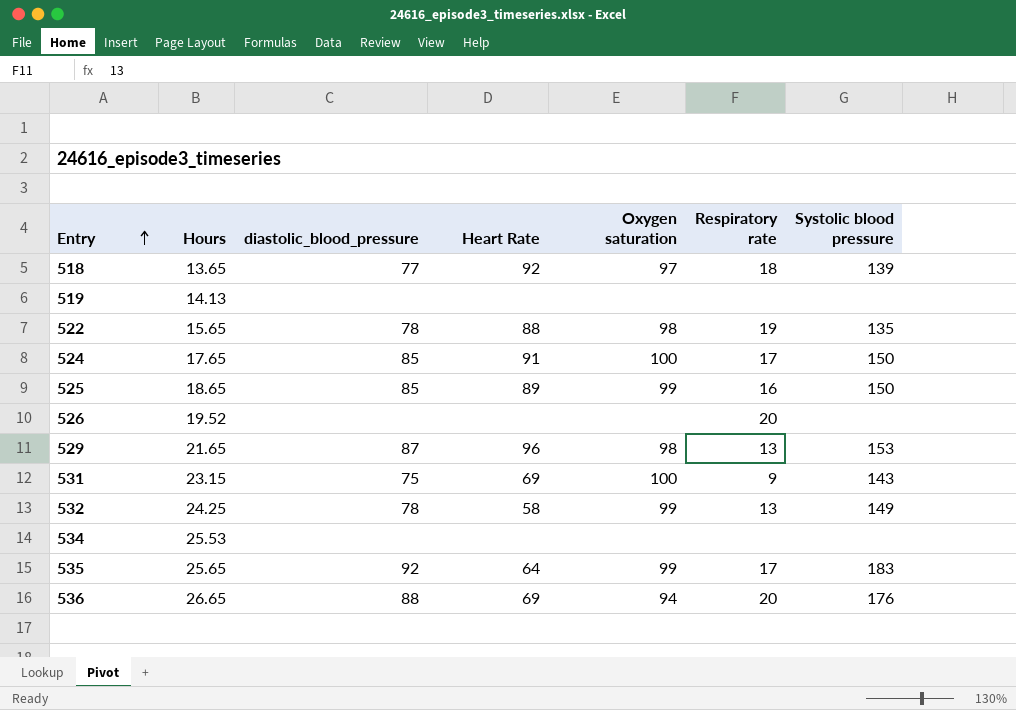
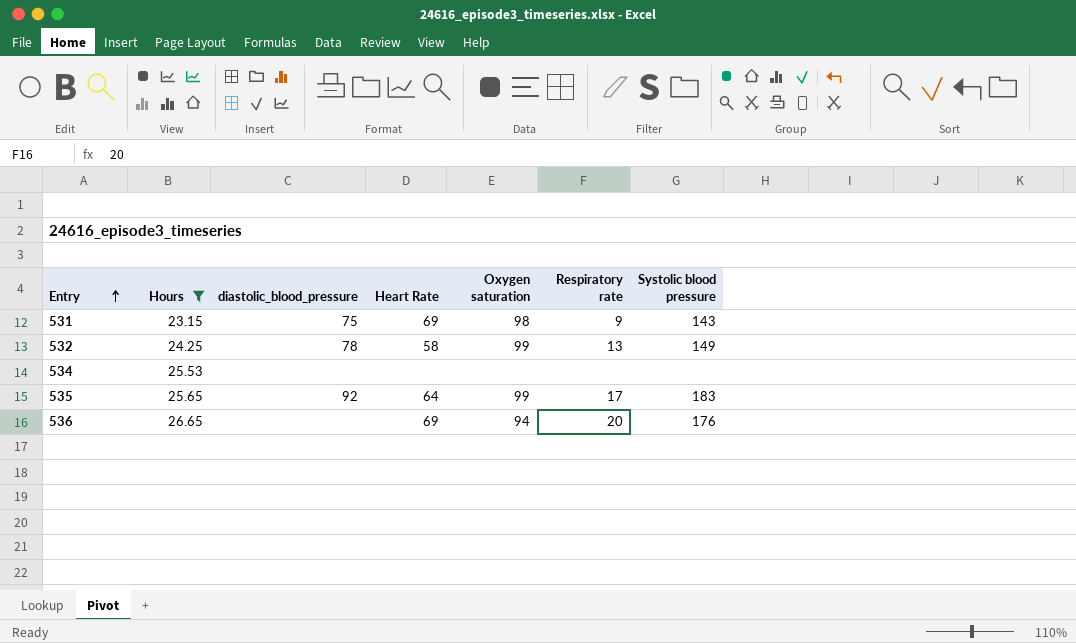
filter: none -> Hours >= 23.15
531 | Oxygen saturation: 100 -> 98
536 | diastolic_blood_pressure: 88 -> none

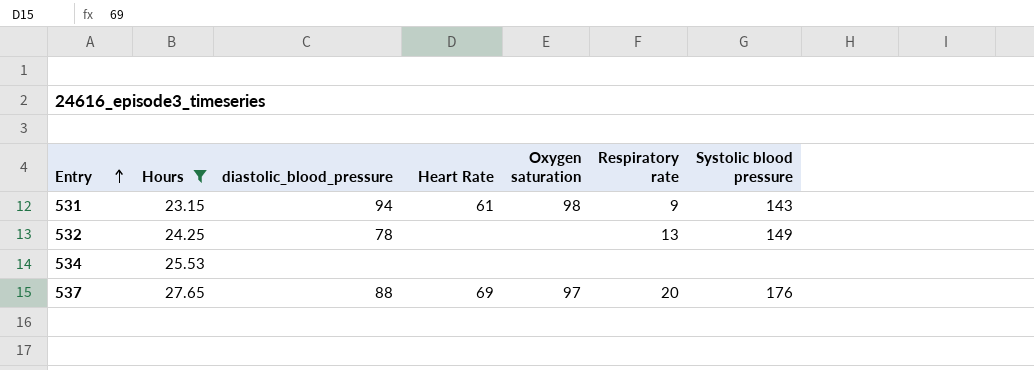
row 535: 25.65 | 92 | 64 | 99 | 17 | 183 -> none
row 536: 26.65 | none | 69 | 94 | 20 | 176 -> none
531 | diastolic_blood_pressure: 75 -> 94
531 | Heart Rate: 69 -> 61
532 | Heart Rate: 58 -> none
532 | Oxygen saturation: 99 -> none
row 537: none -> 27.65 | 88 | 69 | 97 | 20 | 176

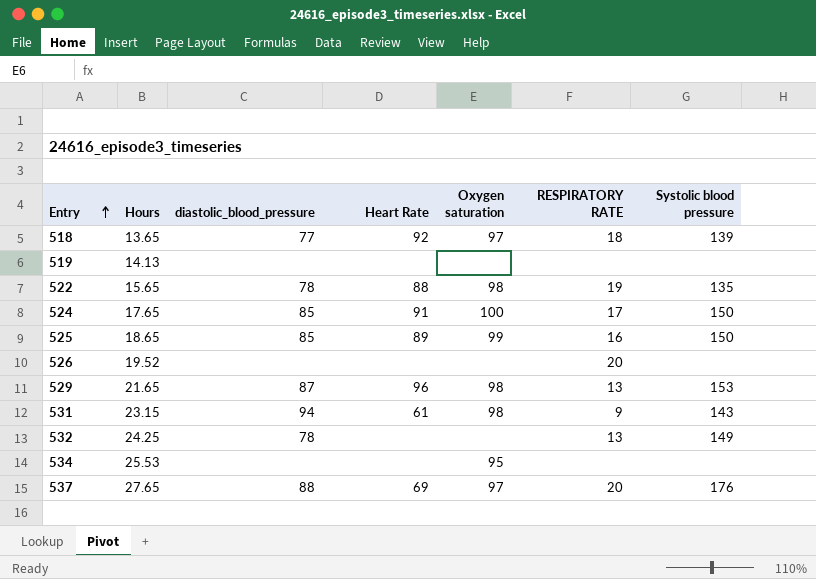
filter: Hours >= 23.15 -> none
column name: Respiratory rate -> RESPIRATORY RATE
534 | Oxygen saturation: none -> 95

